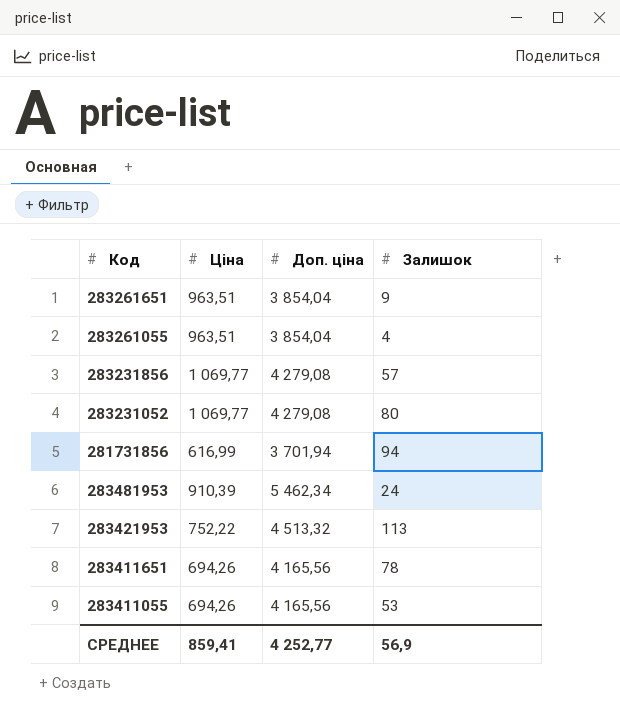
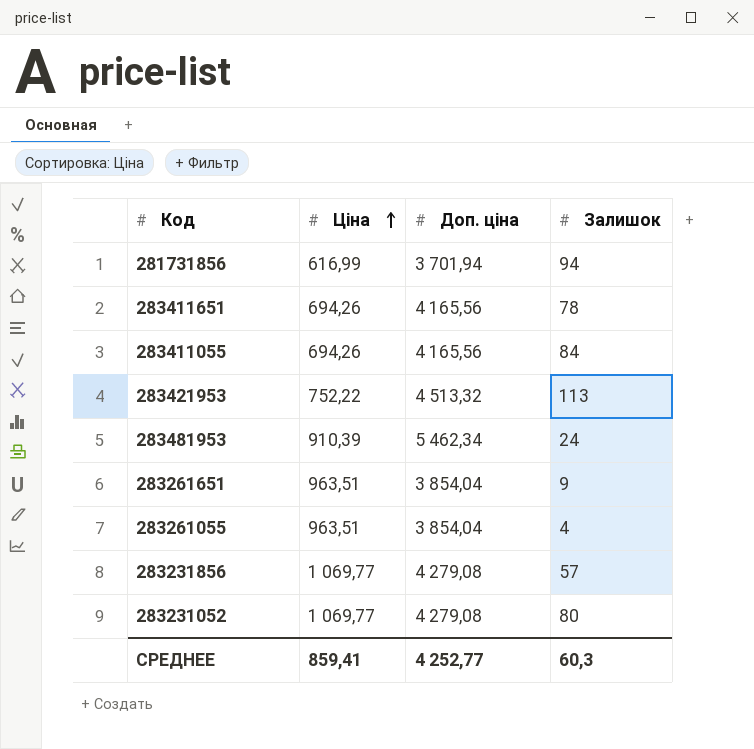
row order: none -> Ціна ascending
283411055 | Залишок: 53 -> 84
СРЕДНЕЕ | Залишок: 56,9 -> 60,3

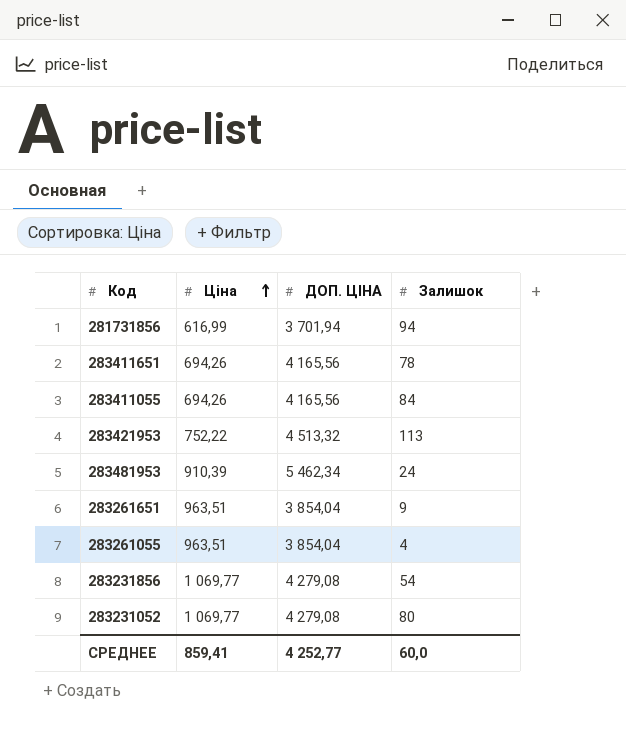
column name: Доп. ціна -> ДОП. ЦІНА
283231856 | Залишок: 57 -> 54
СРЕДНЕЕ | Залишок: 60,3 -> 60,0

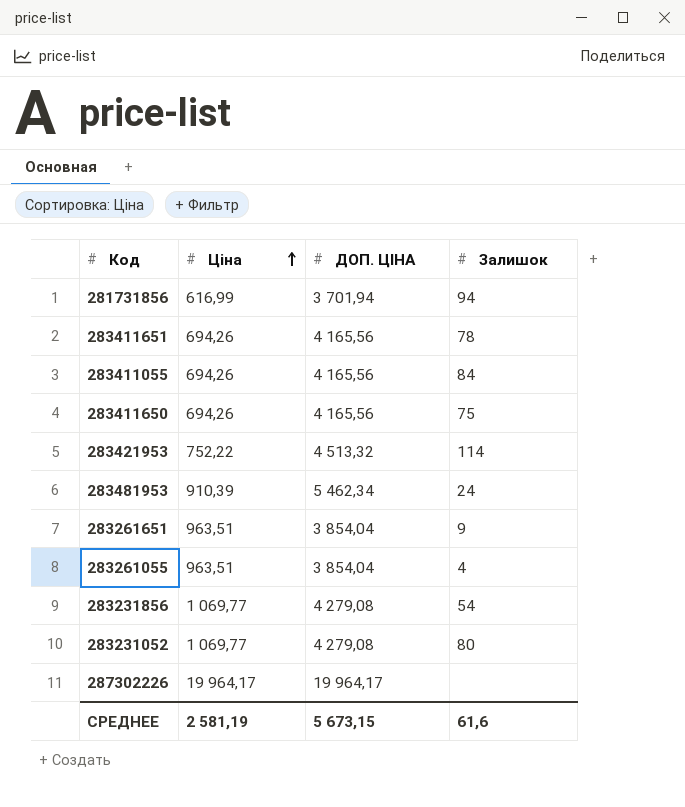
row 283411650: none -> 694,26 | 4 165,56 | 75
283421953 | Залишок: 113 -> 114
row 287302226: none -> 19 964,17 | 19 964,17 | none
СРЕДНЕЕ | Ціна: 859,41 -> 2 581,19
СРЕДНЕЕ | ДОП. ЦІНА: 4 252,77 -> 5 673,15
СРЕДНЕЕ | Залишок: 60,0 -> 61,6

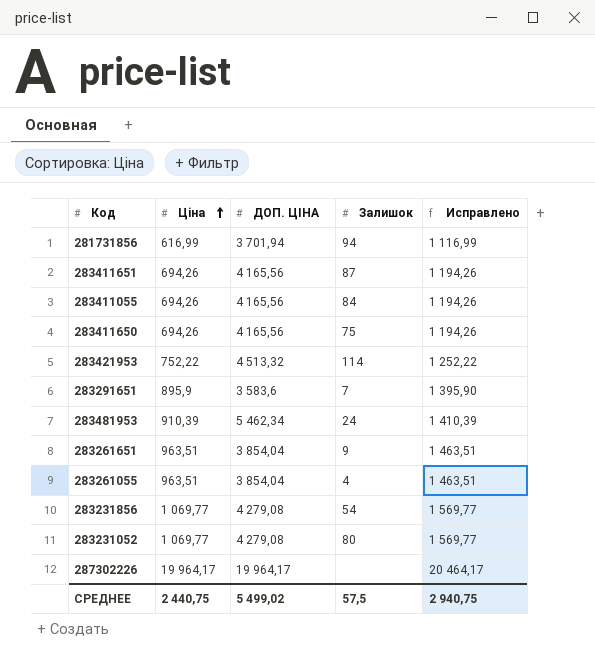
column Исправлено | formula: none -> [Ціна] + 500
283411651 | Залишок: 78 -> 87
row 283291651: none -> 895,9 | 3 583,6 | 7 | 1 395,90
СРЕДНЕЕ | Ціна: 2 581,19 -> 2 440,75
СРЕДНЕЕ | ДОП. ЦІНА: 5 673,15 -> 5 499,02
СРЕДНЕЕ | Залишок: 61,6 -> 57,5

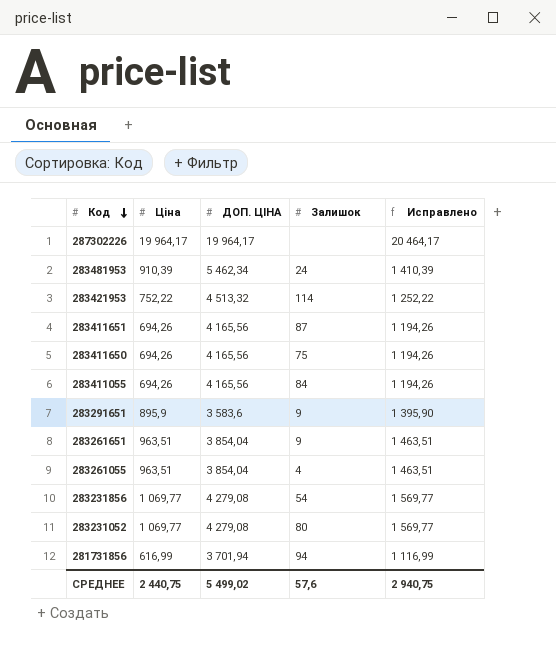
row order: Ціна ascending -> Код descending
283291651 | Залишок: 7 -> 9
СРЕДНЕЕ | Залишок: 57,5 -> 57,6

